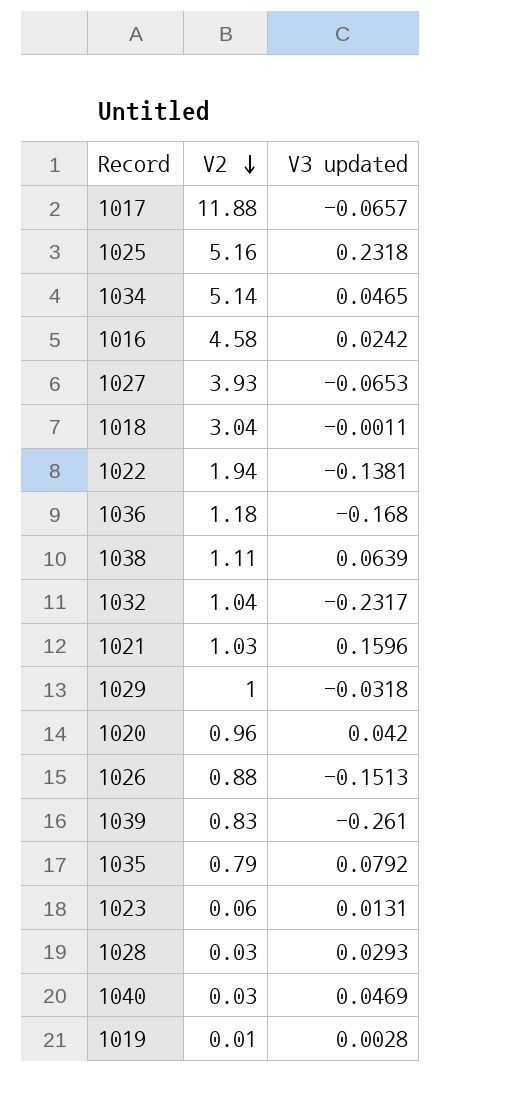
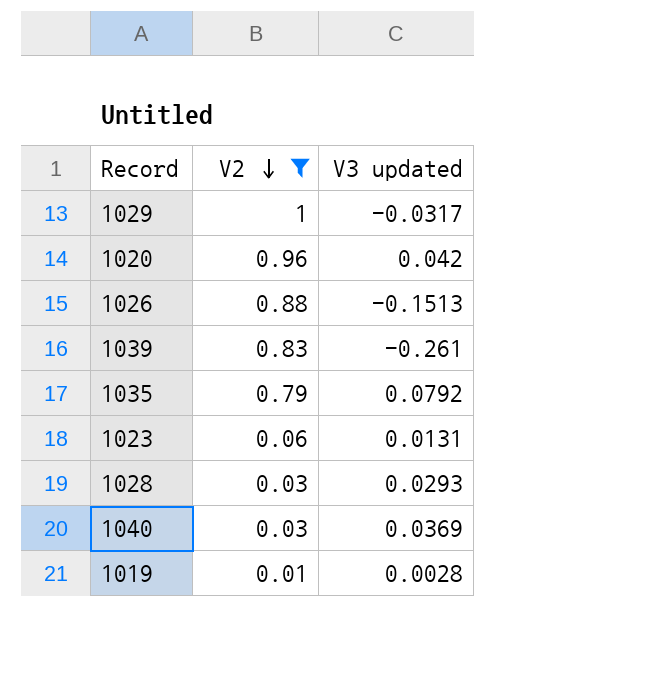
filter: none -> V2 <= 1
1029 | V3 updated: -0.0318 -> -0.0317
1040 | V3 updated: 0.0469 -> 0.0369

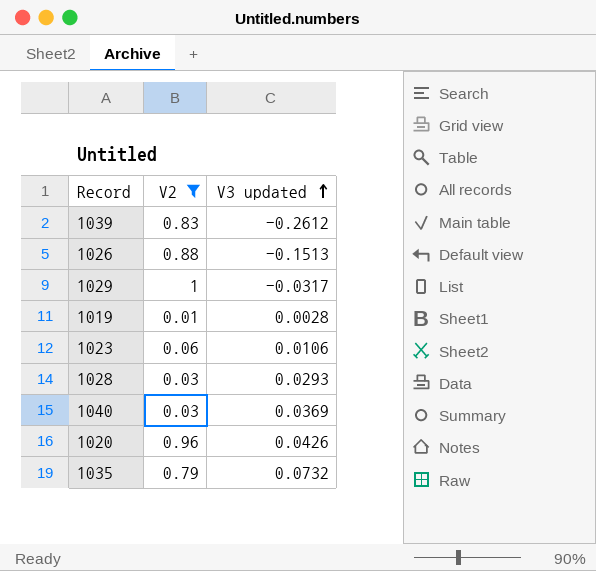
row order: V2 descending -> V3 updated ascending
1039 | V3 updated: -0.261 -> -0.2612
1023 | V3 updated: 0.0131 -> 0.0106
1020 | V3 updated: 0.042 -> 0.0426
1035 | V3 updated: 0.0792 -> 0.0732

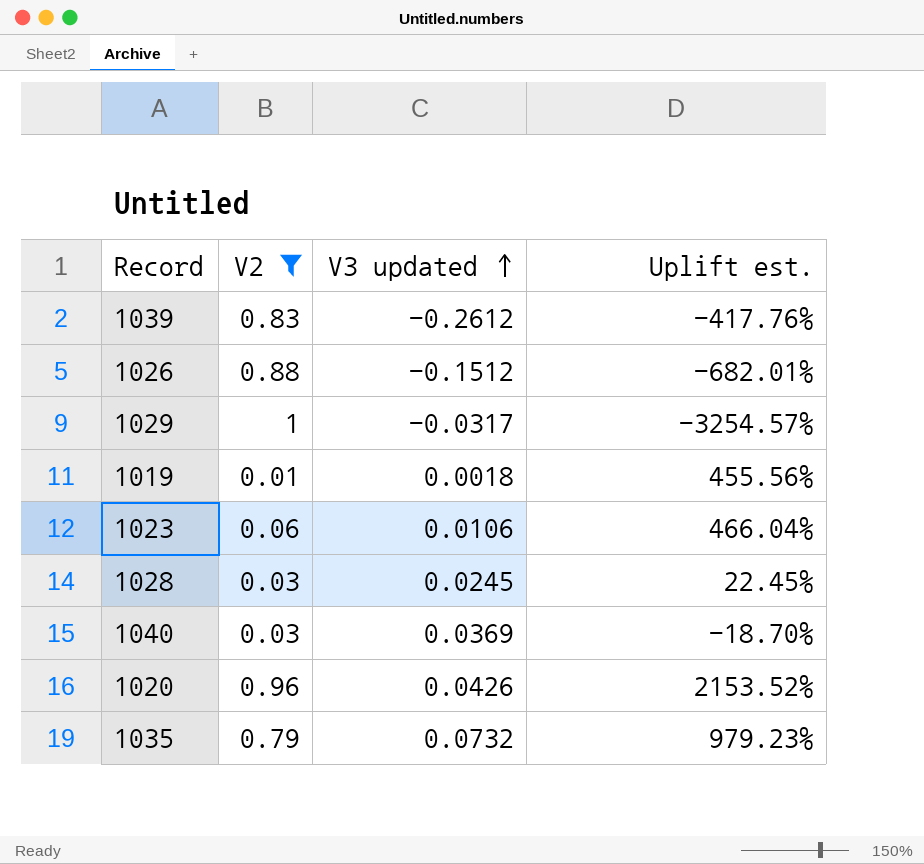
column Uplift est. | formula: none -> ([V2] - [V3 updated]) / [V3 updated]
1026 | V3 updated: -0.1513 -> -0.1512
1019 | V3 updated: 0.0028 -> 0.0018
1028 | V3 updated: 0.0293 -> 0.0245

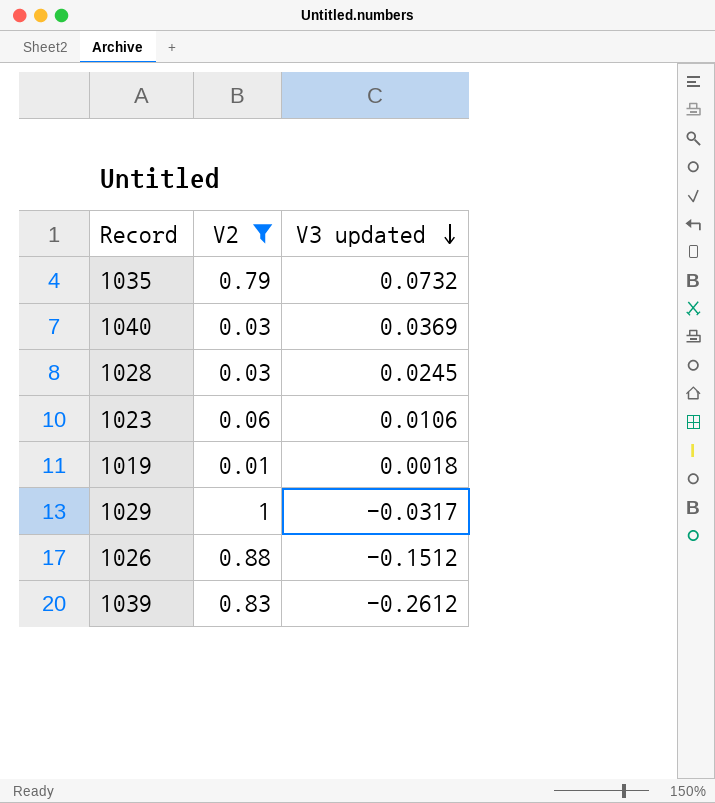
row order: V3 updated ascending -> V3 updated descending
column Uplift est. | formula: ([V2] - [V3 updated]) / [V3 updated] -> none
row 1020: 0.96 | 0.0426 | 2153.52% -> none

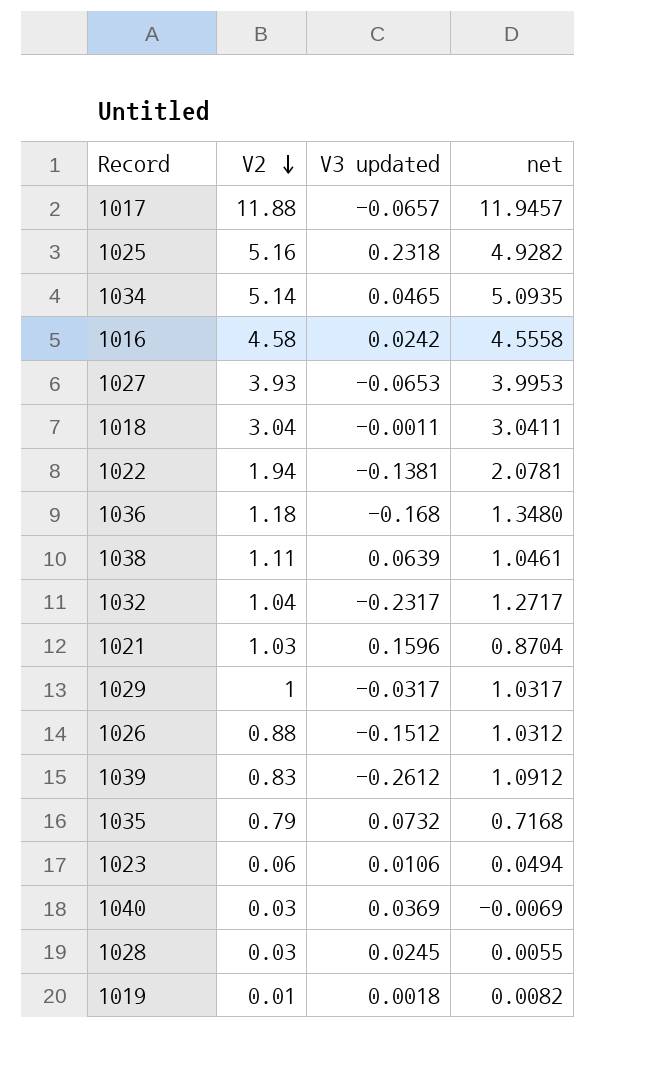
filter: V2 <= 1 -> none
row order: V3 updated descending -> V2 descending
column net | formula: none -> [V2] - [V3 updated]

